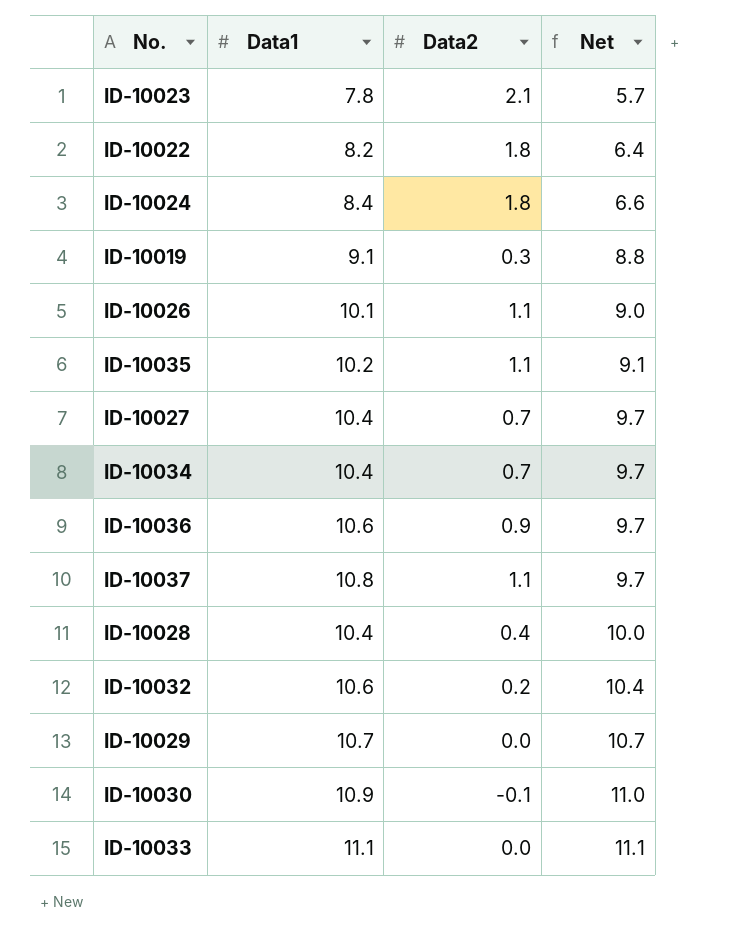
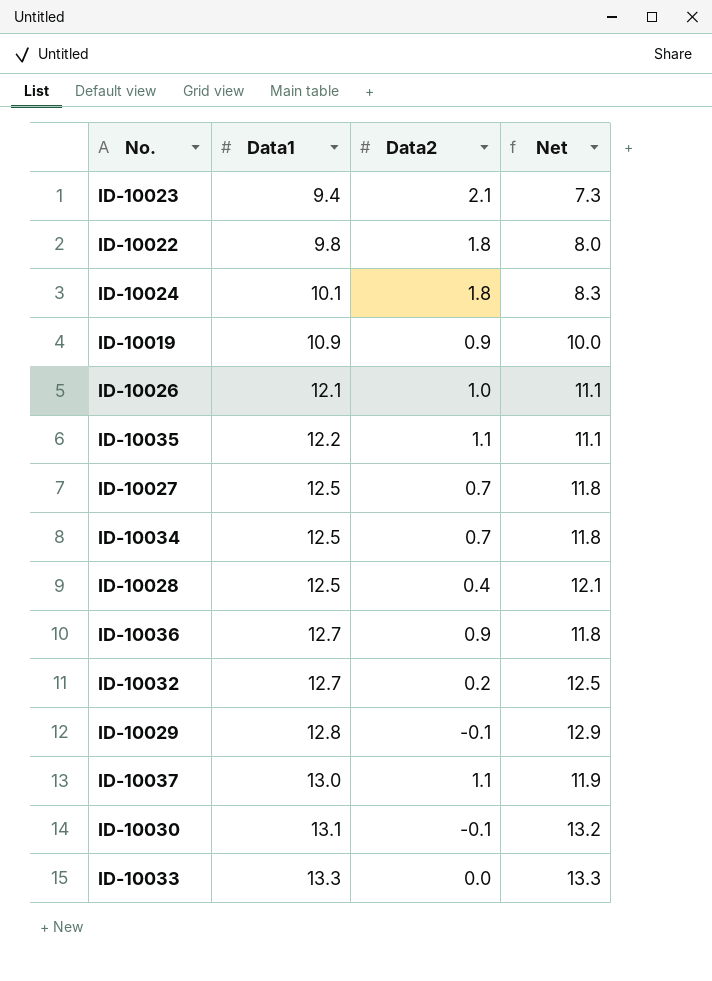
row order: Net ascending -> Data1 ascending
ID-10023 | Data1: 7.8 -> 9.4
ID-10023 | Net: 5.7 -> 7.3
ID-10022 | Data1: 8.2 -> 9.8
ID-10022 | Net: 6.4 -> 8.0
ID-10024 | Data1: 8.4 -> 10.1
ID-10024 | Net: 6.6 -> 8.3
ID-10019 | Data1: 9.1 -> 10.9
ID-10019 | Data2: 0.3 -> 0.9
ID-10019 | Net: 8.8 -> 10.0
ID-10026 | Data1: 10.1 -> 12.1
ID-10026 | Data2: 1.1 -> 1.0
ID-10026 | Net: 9.0 -> 11.1
ID-10035 | Data1: 10.2 -> 12.2
ID-10035 | Net: 9.1 -> 11.1
ID-10027 | Data1: 10.4 -> 12.5
ID-10027 | Net: 9.7 -> 11.8
ID-10034 | Data1: 10.4 -> 12.5
ID-10034 | Net: 9.7 -> 11.8
ID-10028 | Data1: 10.4 -> 12.5
ID-10028 | Net: 10.0 -> 12.1
ID-10036 | Data1: 10.6 -> 12.7
ID-10036 | Net: 9.7 -> 11.8
ID-10032 | Data1: 10.6 -> 12.7
ID-10032 | Net: 10.4 -> 12.5
ID-10029 | Data1: 10.7 -> 12.8
ID-10029 | Data2: 0.0 -> -0.1
ID-10029 | Net: 10.7 -> 12.9
ID-10037 | Data1: 10.8 -> 13.0
ID-10037 | Net: 9.7 -> 11.9
ID-10030 | Data1: 10.9 -> 13.1
ID-10030 | Net: 11.0 -> 13.2
ID-10033 | Data1: 11.1 -> 13.3
ID-10033 | Net: 11.1 -> 13.3

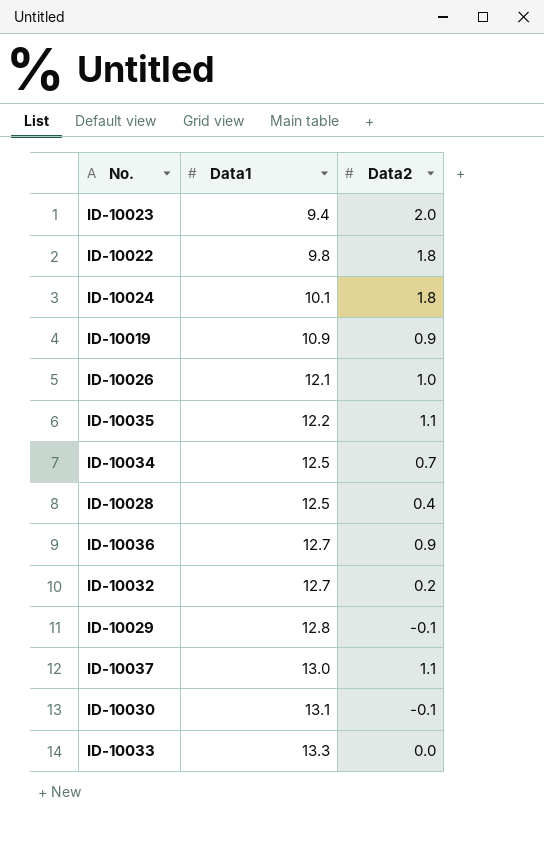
column Net | formula: [Data1] - [Data2] -> none
row ID-10027: 12.5 | 0.7 | 11.8 -> none
ID-10023 | Data2: 2.1 -> 2.0

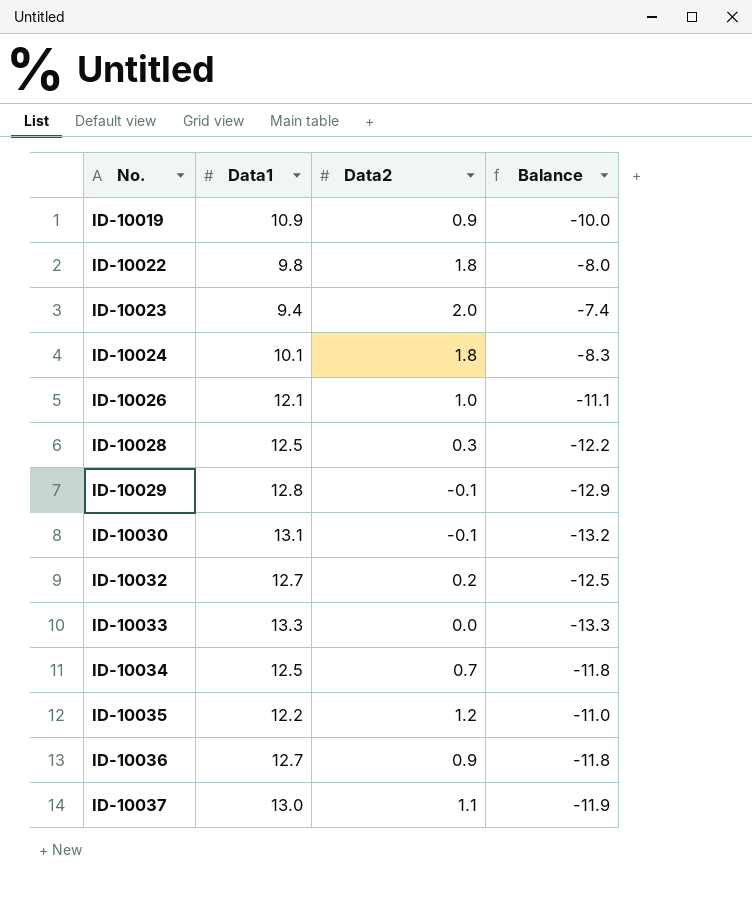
row order: Data1 ascending -> No. ascending
column Balance | formula: none -> [Data2] - [Data1]
ID-10028 | Data2: 0.4 -> 0.3
ID-10035 | Data2: 1.1 -> 1.2

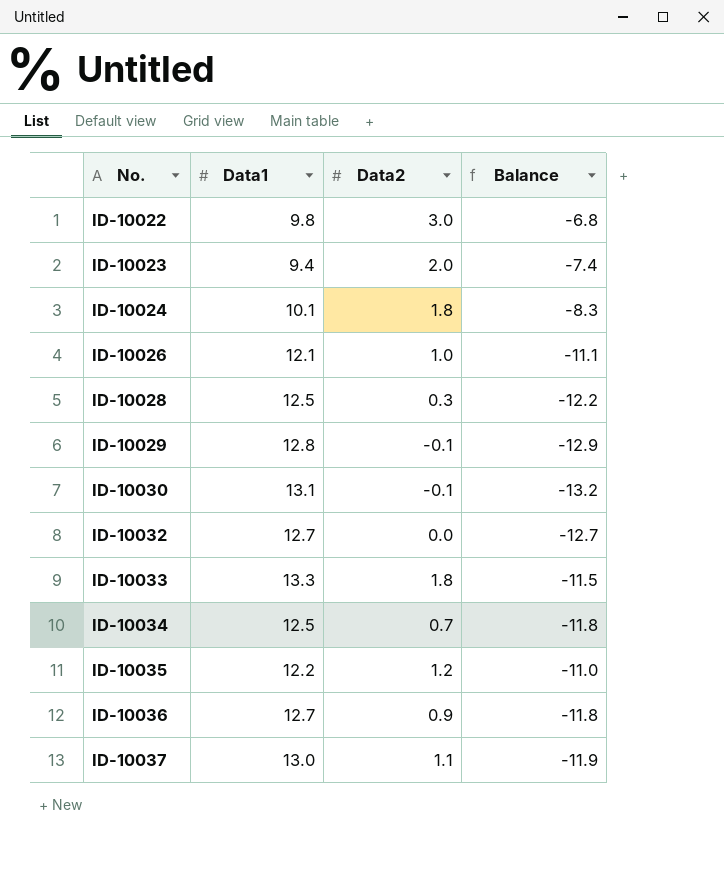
row ID-10019: 10.9 | 0.9 | -10.0 -> none
ID-10022 | Data2: 1.8 -> 3.0
ID-10022 | Balance: -8.0 -> -6.8
ID-10032 | Data2: 0.2 -> 0.0
ID-10032 | Balance: -12.5 -> -12.7
ID-10033 | Data2: 0.0 -> 1.8
ID-10033 | Balance: -13.3 -> -11.5

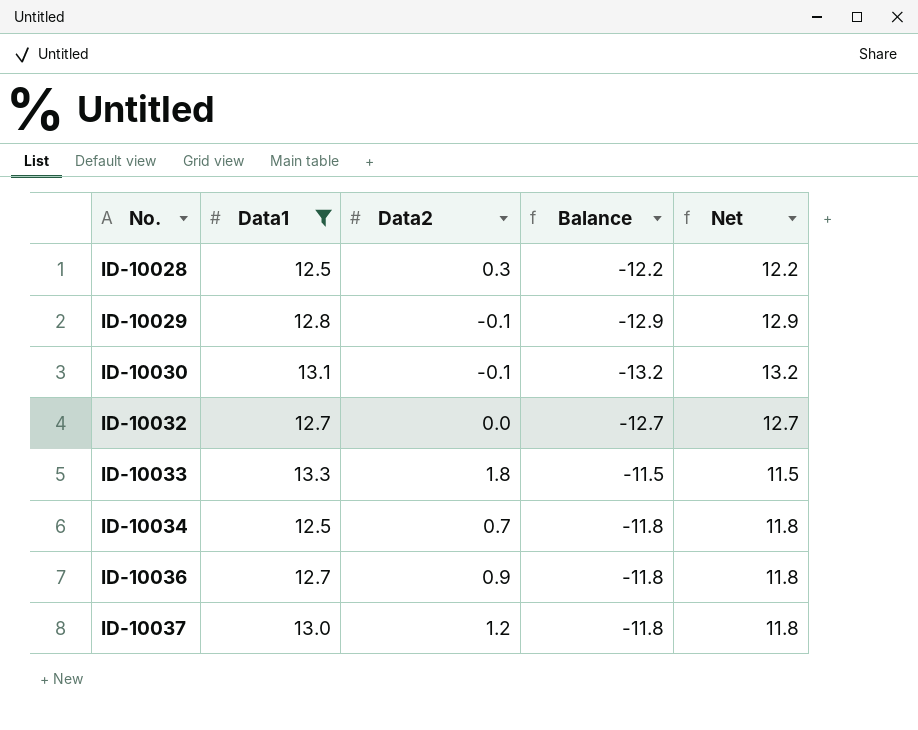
filter: none -> Data1 >= 12.5
column Net | formula: none -> [Data1] - [Data2]
ID-10037 | Data2: 1.1 -> 1.2
ID-10037 | Balance: -11.9 -> -11.8

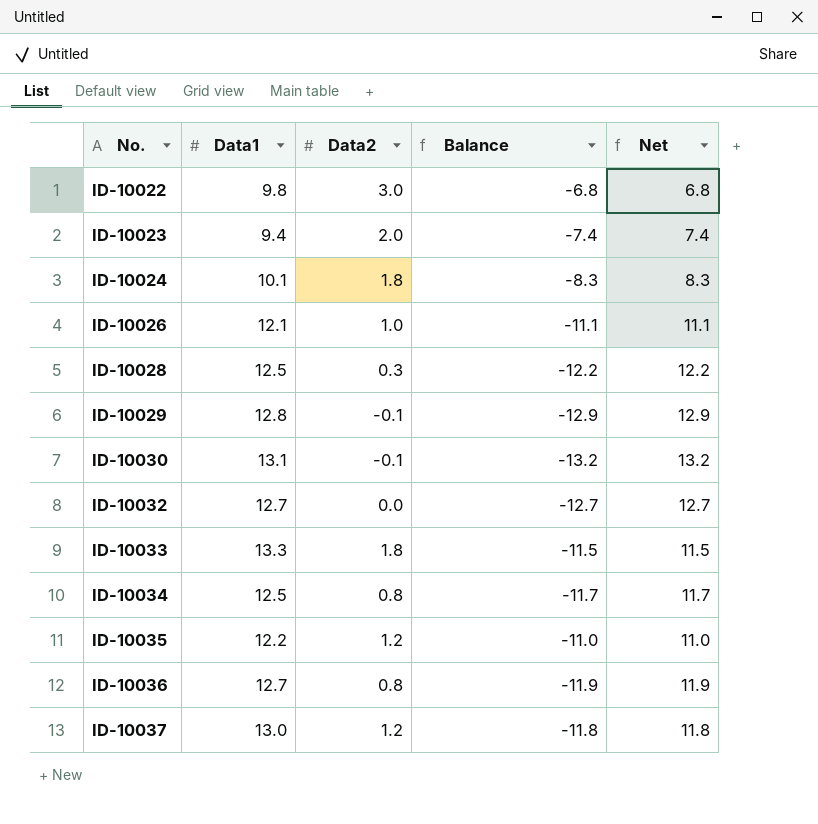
filter: Data1 >= 12.5 -> none
ID-10034 | Data2: 0.7 -> 0.8
ID-10034 | Balance: -11.8 -> -11.7
ID-10034 | Net: 11.8 -> 11.7
ID-10036 | Data2: 0.9 -> 0.8
ID-10036 | Balance: -11.8 -> -11.9
ID-10036 | Net: 11.8 -> 11.9

